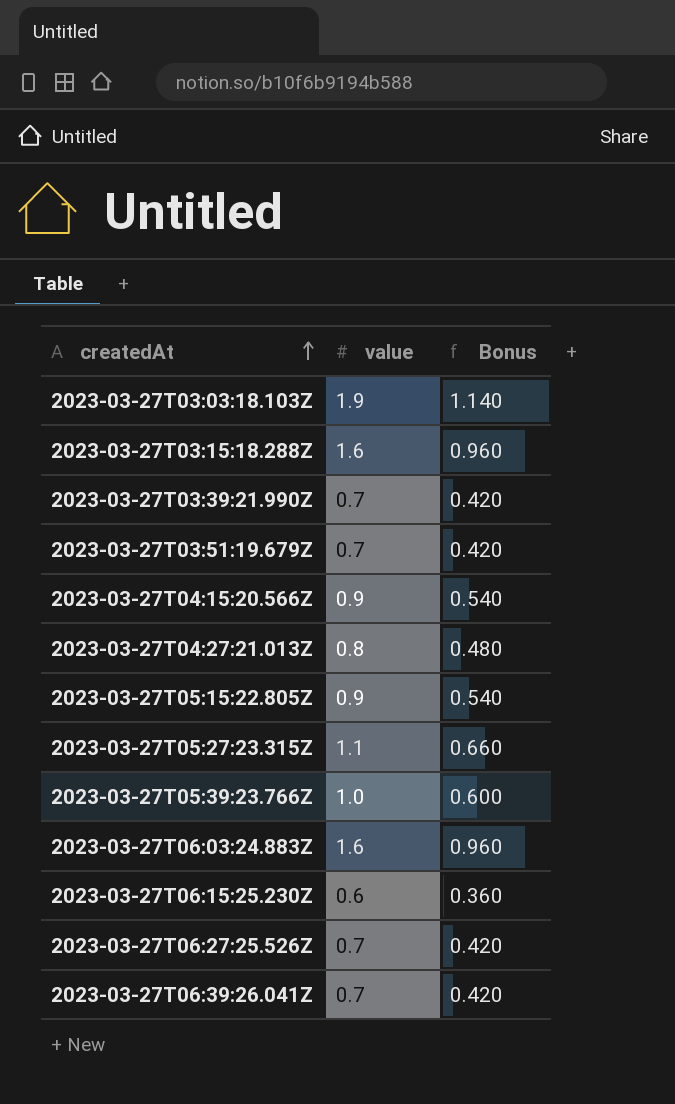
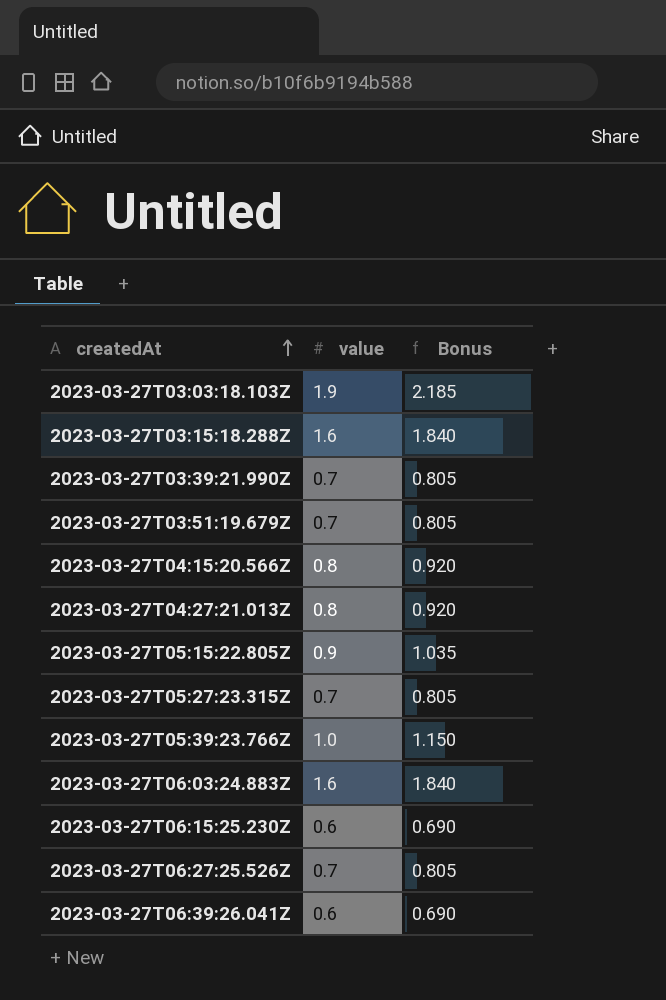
column Bonus | formula: [value] * 0.6 -> [value] * 1.15
2023-03-27T04:15:20.566Z | value: 0.9 -> 0.8
2023-03-27T05:27:23.315Z | value: 1.1 -> 0.7
2023-03-27T06:39:26.041Z | value: 0.7 -> 0.6

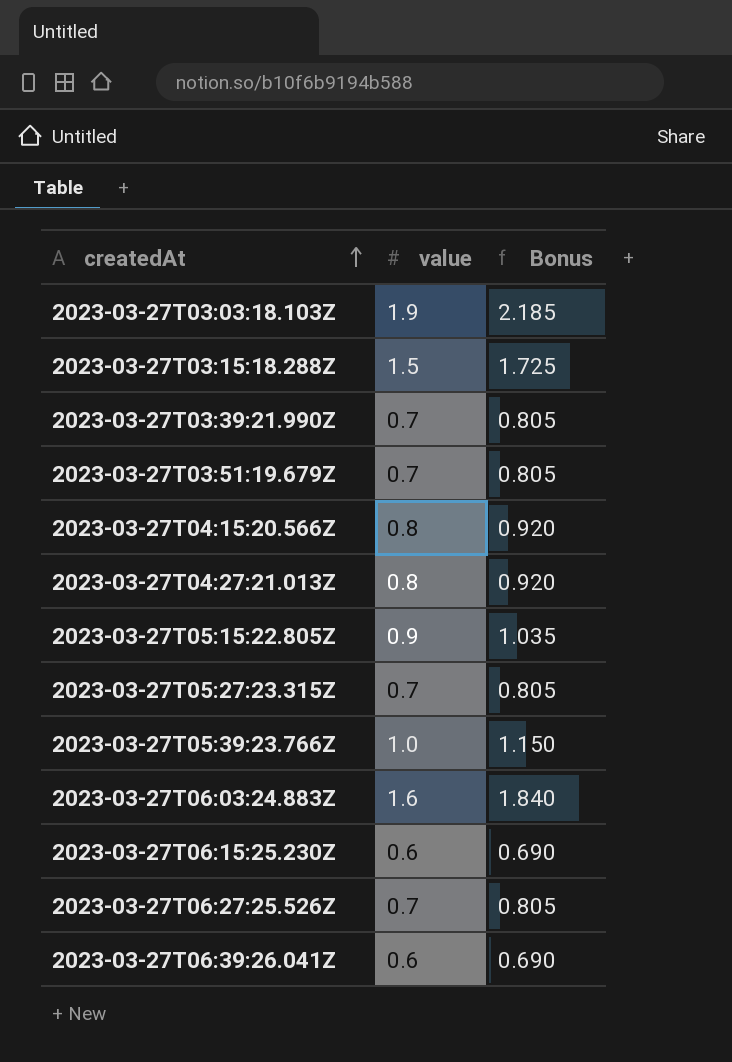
2023-03-27T03:15:18.288Z | value: 1.6 -> 1.5
2023-03-27T03:15:18.288Z | Bonus: 1.840 -> 1.725

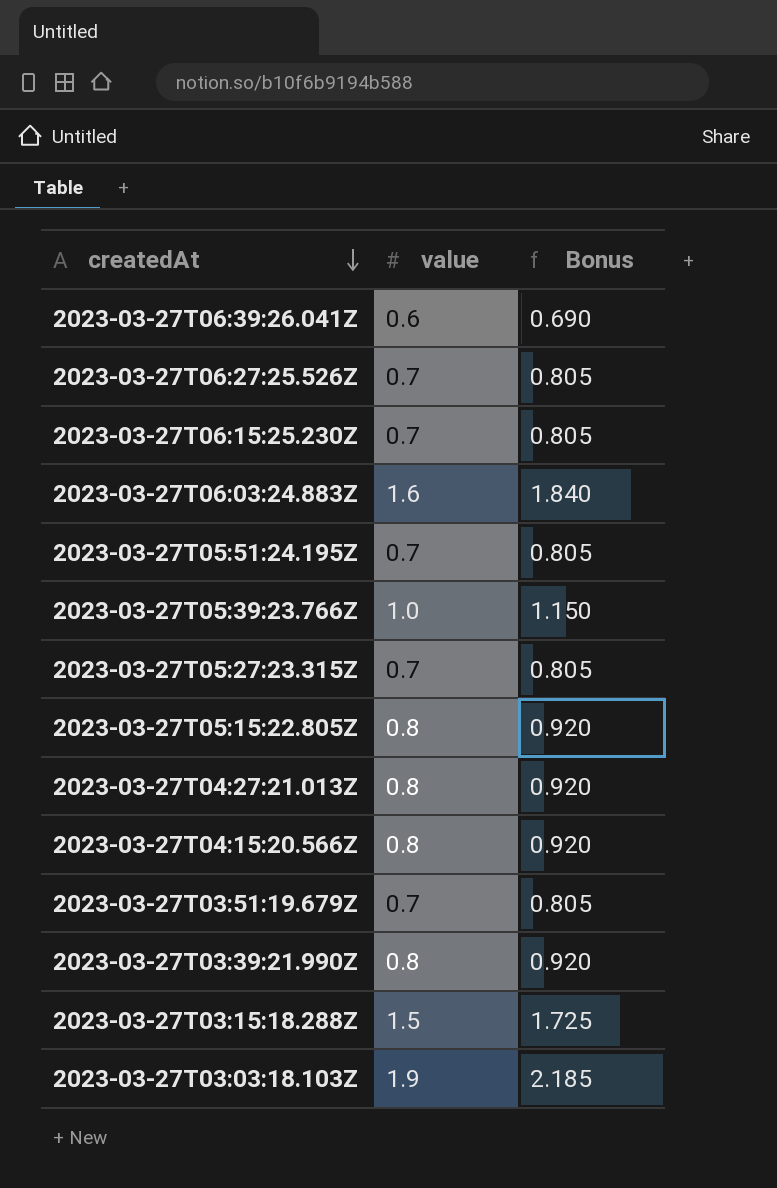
row order: createdAt ascending -> createdAt descending
2023-03-27T06:15:25.230Z | value: 0.6 -> 0.7
2023-03-27T06:15:25.230Z | Bonus: 0.690 -> 0.805
row 2023-03-27T05:51:24.195Z: none -> 0.7 | 0.805
2023-03-27T05:15:22.805Z | value: 0.9 -> 0.8
2023-03-27T05:15:22.805Z | Bonus: 1.035 -> 0.920
2023-03-27T03:39:21.990Z | value: 0.7 -> 0.8
2023-03-27T03:39:21.990Z | Bonus: 0.805 -> 0.920

